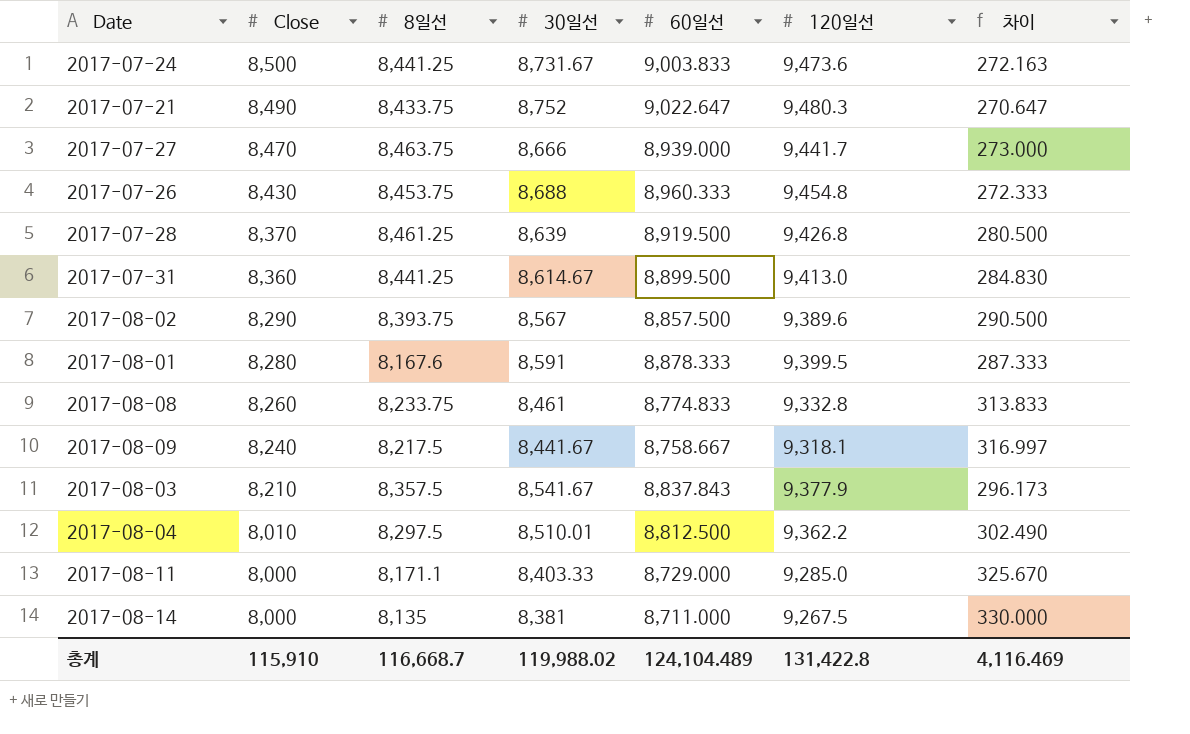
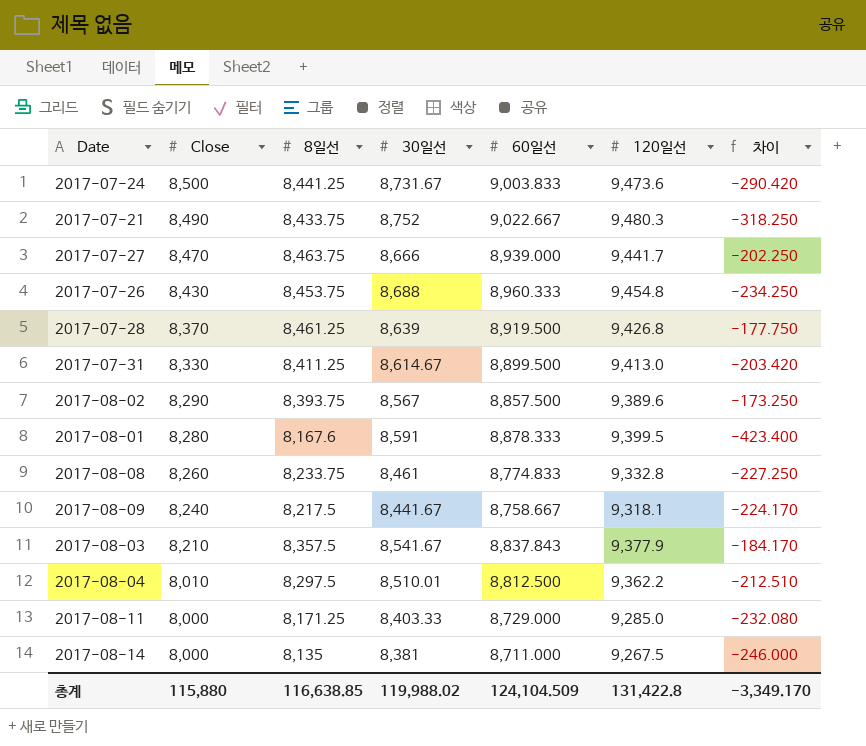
column 차이 | formula: [60일선] - [30일선] -> [8일선] - [30일선]
2017-07-21 | 60일선: 9,022.647 -> 9,022.667
2017-07-31 | Close: 8,360 -> 8,330
2017-07-31 | 8일선: 8,441.25 -> 8,411.25
2017-08-11 | 8일선: 8,171.1 -> 8,171.25
총계 | Close: 115,910 -> 115,880
총계 | 8일선: 116,668.7 -> 116,638.85
총계 | 60일선: 124,104.489 -> 124,104.509
총계 | 차이: 4,116.469 -> -3,349.170

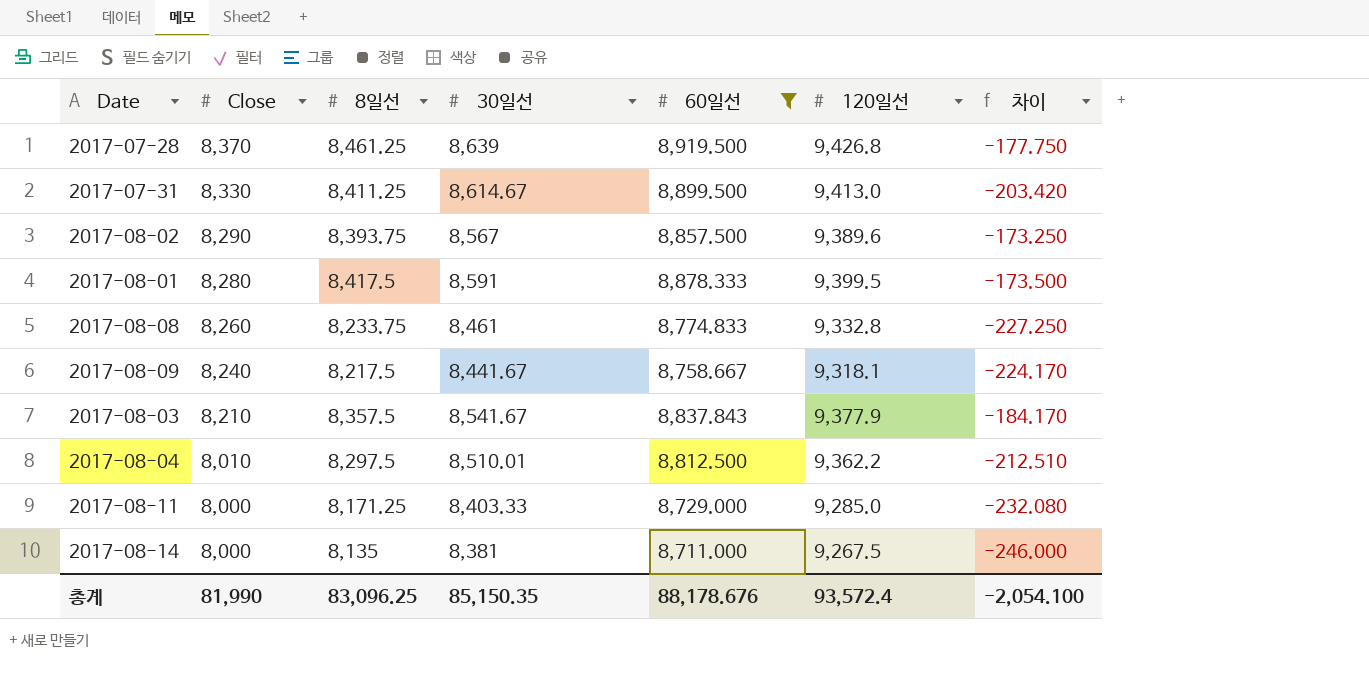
filter: none -> 60일선 <= 8,919.500
2017-08-01 | 8일선: 8,167.6 -> 8,417.5
2017-08-01 | 차이: -423.400 -> -173.500
총계 | Close: 115,880 -> 81,990
총계 | 8일선: 116,638.85 -> 83,096.25
총계 | 30일선: 119,988.02 -> 85,150.35
총계 | 60일선: 124,104.509 -> 88,178.676
총계 | 120일선: 131,422.8 -> 93,572.4
총계 | 차이: -3,349.170 -> -2,054.100

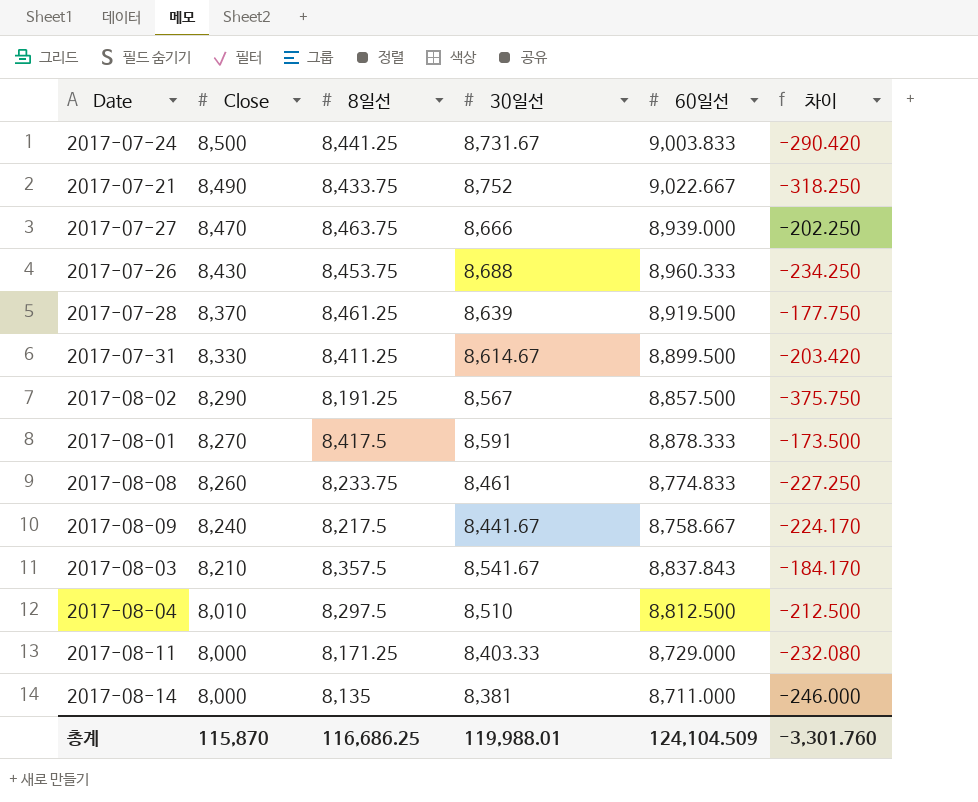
filter: 60일선 <= 8,919.500 -> none
column 120일선 | position: 6 -> none
2017-08-02 | 8일선: 8,393.75 -> 8,191.25
2017-08-02 | 차이: -173.250 -> -375.750
2017-08-01 | Close: 8,280 -> 8,270
2017-08-04 | 30일선: 8,510.01 -> 8,510
2017-08-04 | 차이: -212.510 -> -212.500
총계 | Close: 81,990 -> 115,870
총계 | 8일선: 83,096.25 -> 116,686.25
총계 | 30일선: 85,150.35 -> 119,988.01
총계 | 60일선: 88,178.676 -> 124,104.509
총계 | 차이: -2,054.100 -> -3,301.760

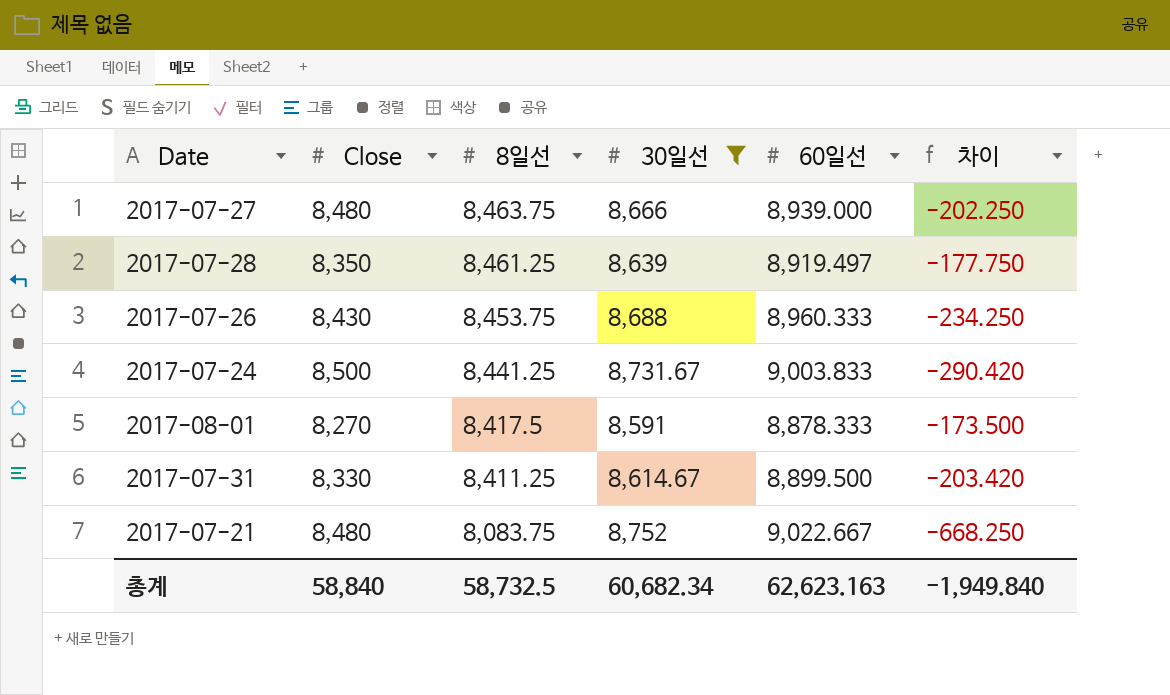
filter: none -> 30일선 >= 8,591
row order: Close descending -> 8일선 descending
2017-07-27 | Close: 8,470 -> 8,480
2017-07-28 | Close: 8,370 -> 8,350
2017-07-28 | 60일선: 8,919.500 -> 8,919.497
2017-07-21 | Close: 8,490 -> 8,480
2017-07-21 | 8일선: 8,433.75 -> 8,083.75
2017-07-21 | 차이: -318.250 -> -668.250
총계 | Close: 115,870 -> 58,840
총계 | 8일선: 116,686.25 -> 58,732.5
총계 | 30일선: 119,988.01 -> 60,682.34
총계 | 60일선: 124,104.509 -> 62,623.163
총계 | 차이: -3,301.760 -> -1,949.840

